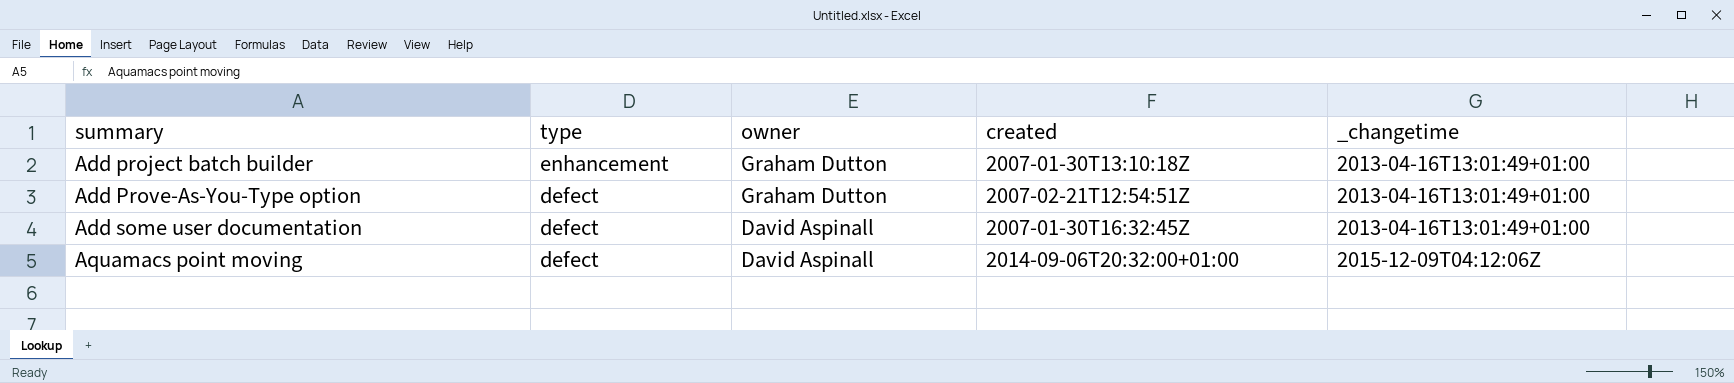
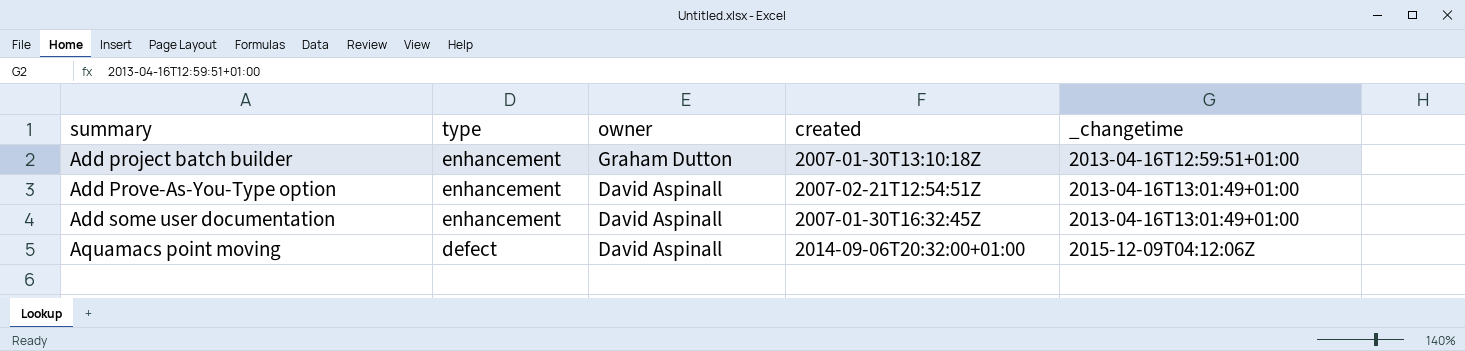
Add project batch builder | _changetime: 2013-04-16T13:01:49+01:00 -> 2013-04-16T12:59:51+01:00
Add Prove-As-You-Type option | type: defect -> enhancement
Add Prove-As-You-Type option | owner: Graham Dutton -> David Aspinall
Add some user documentation | type: defect -> enhancement

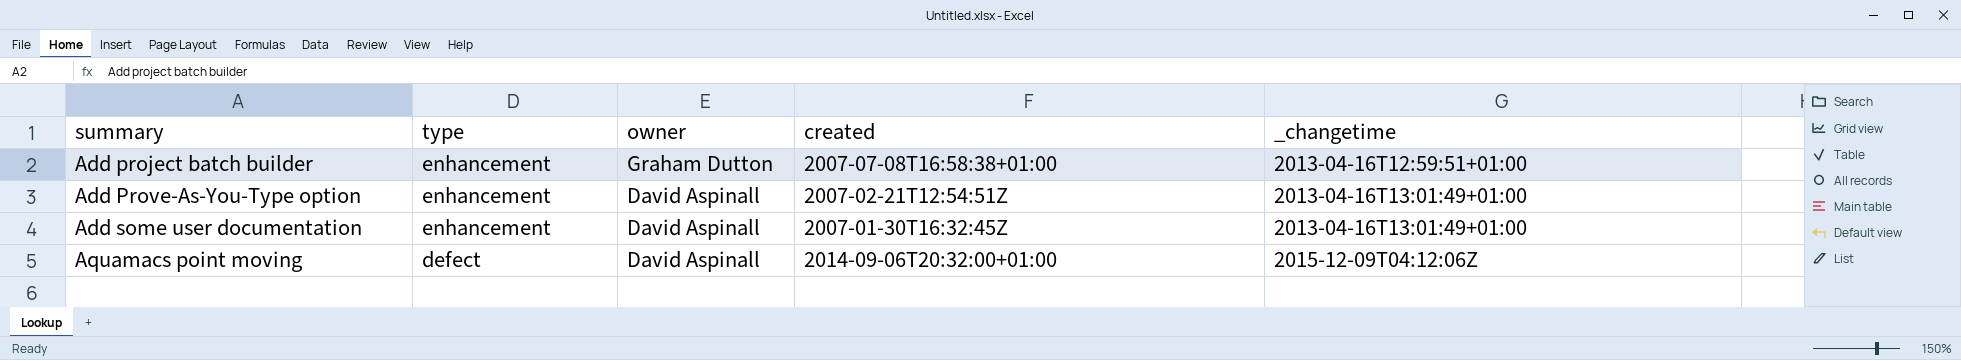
Add project batch builder | created: 2007-01-30T13:10:18Z -> 2007-07-08T16:58:38+01:00

